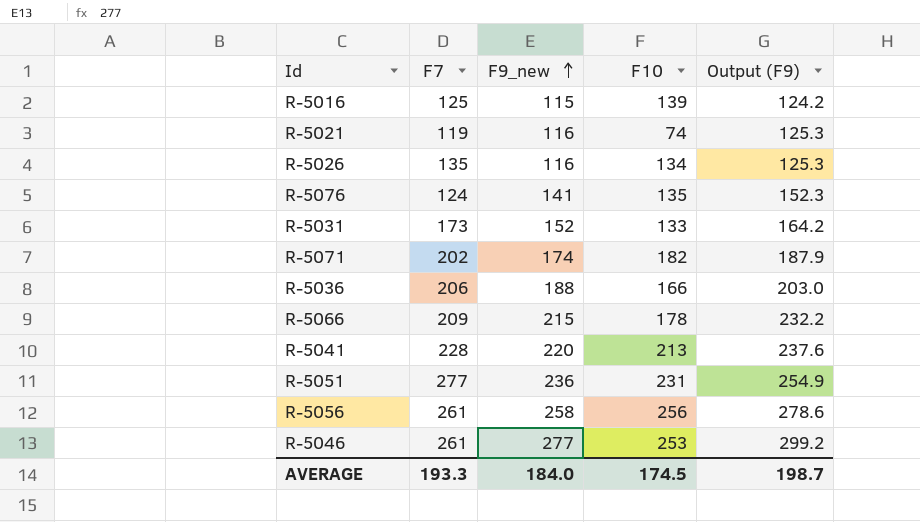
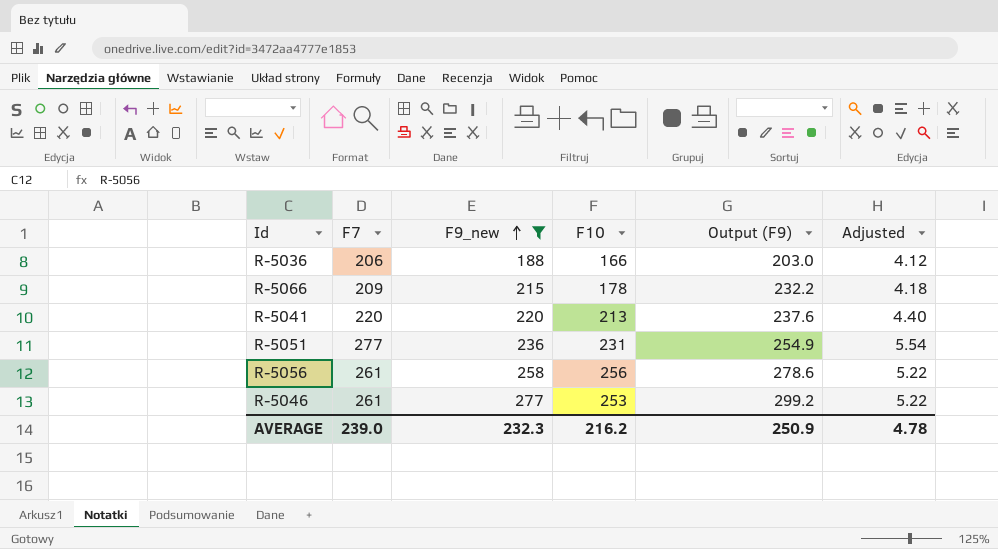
filter: none -> F9_new >= 188
column Adjusted | formula: none -> [F7] * 0.02
R-5041 | F7: 228 -> 220
AVERAGE | F7: 193.3 -> 239.0
AVERAGE | F9_new: 184.0 -> 232.3
AVERAGE | F10: 174.5 -> 216.2
AVERAGE | Output (F9): 198.7 -> 250.9

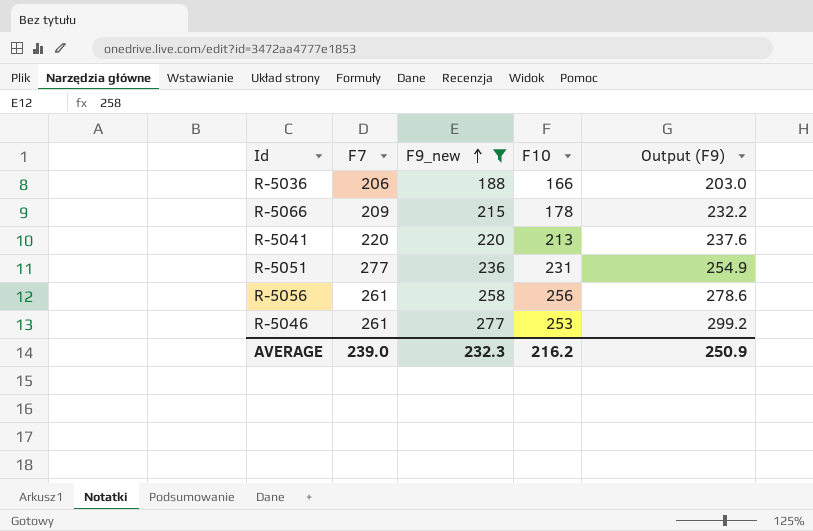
column Adjusted | formula: [F7] * 0.02 -> none

